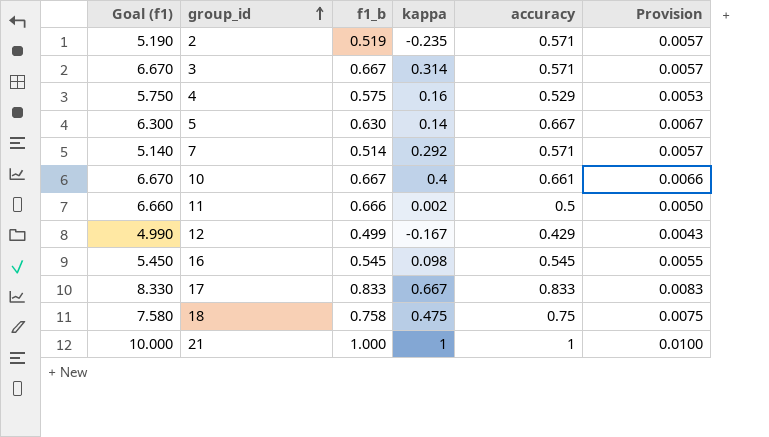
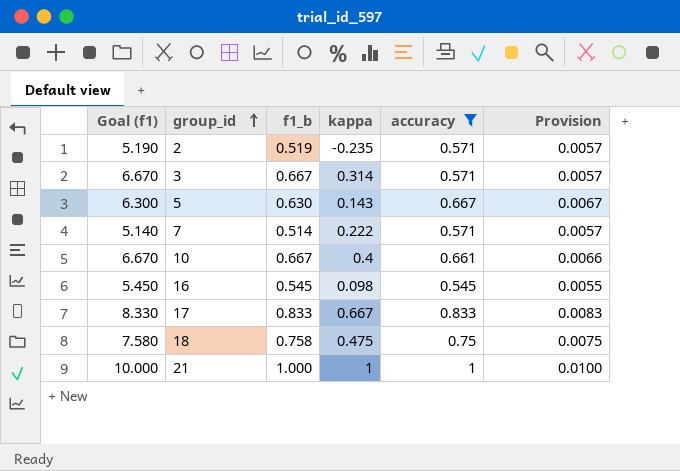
filter: none -> accuracy >= 0.545
5 | kappa: 0.14 -> 0.143
7 | kappa: 0.292 -> 0.222

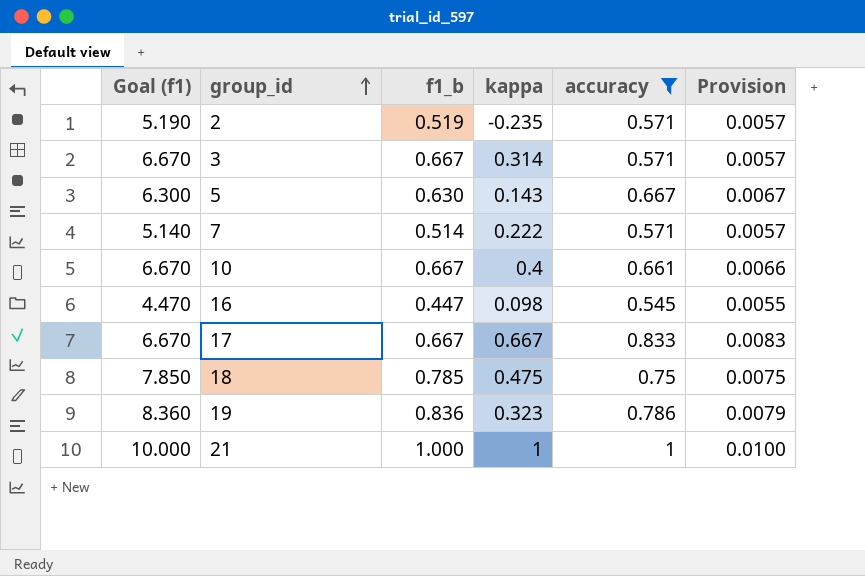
16 | Goal (f1): 5.450 -> 4.470
16 | f1_b: 0.545 -> 0.447
17 | Goal (f1): 8.330 -> 6.670
17 | f1_b: 0.833 -> 0.667
18 | Goal (f1): 7.580 -> 7.850
18 | f1_b: 0.758 -> 0.785
row 19: none -> 8.360 | 0.836 | 0.323 | 0.786 | 0.0079

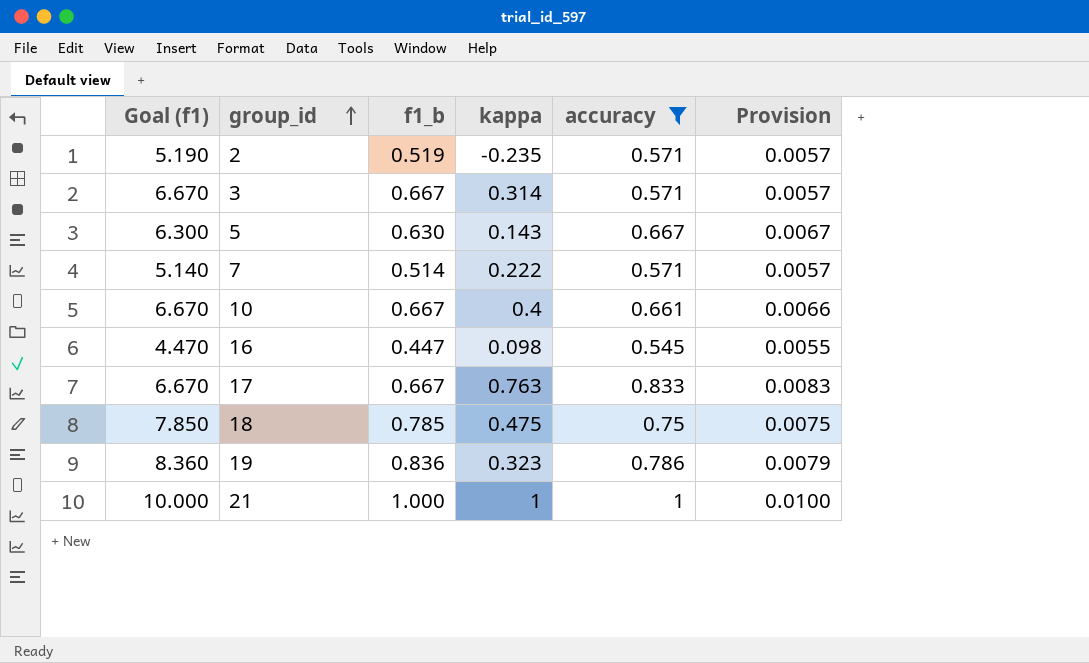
17 | kappa: 0.667 -> 0.763

